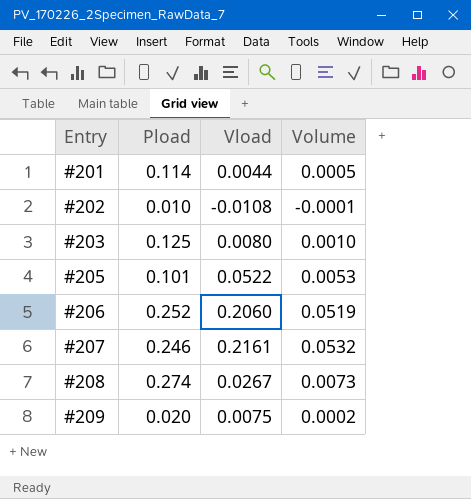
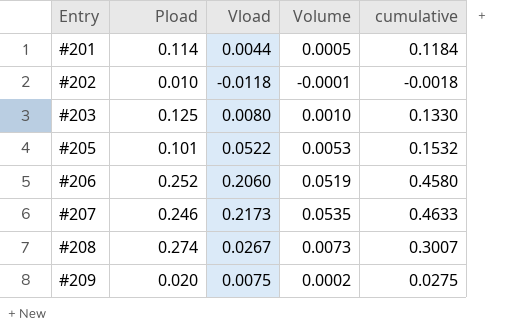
column cumulative | formula: none -> [Pload] + [Vload]
#202 | Vload: -0.0108 -> -0.0118
#207 | Vload: 0.2161 -> 0.2173
#207 | Volume: 0.0532 -> 0.0535

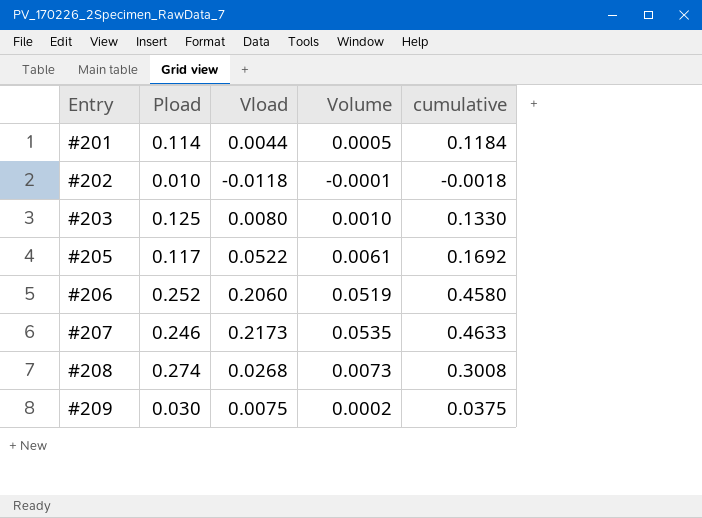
#205 | Pload: 0.101 -> 0.117
#205 | Volume: 0.0053 -> 0.0061
#205 | cumulative: 0.1532 -> 0.1692
#208 | Vload: 0.0267 -> 0.0268
#208 | cumulative: 0.3007 -> 0.3008
#209 | Pload: 0.020 -> 0.030
#209 | cumulative: 0.0275 -> 0.0375

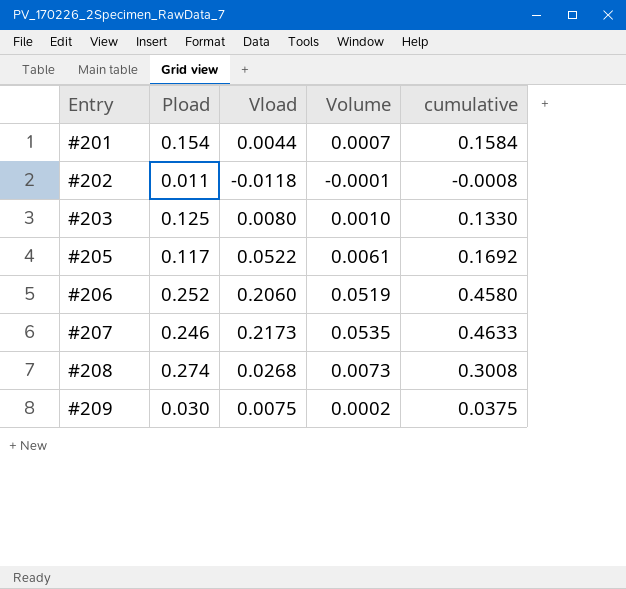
#201 | Pload: 0.114 -> 0.154
#201 | Volume: 0.0005 -> 0.0007
#201 | cumulative: 0.1184 -> 0.1584
#202 | Pload: 0.010 -> 0.011
#202 | cumulative: -0.0018 -> -0.0008

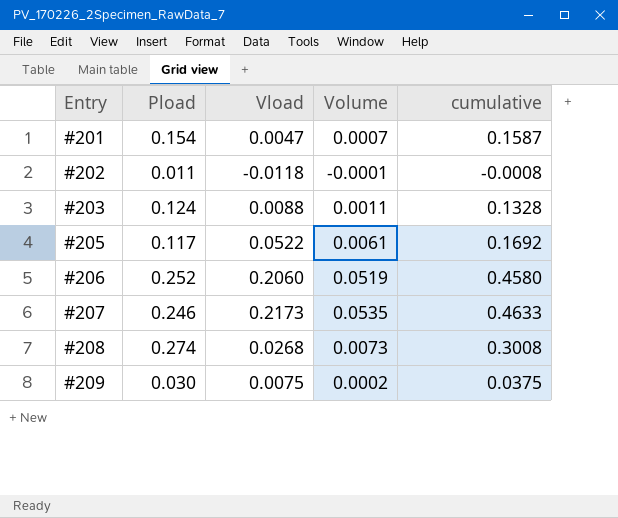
#201 | Vload: 0.0044 -> 0.0047
#201 | cumulative: 0.1584 -> 0.1587
#203 | Pload: 0.125 -> 0.124
#203 | Vload: 0.0080 -> 0.0088
#203 | Volume: 0.0010 -> 0.0011
#203 | cumulative: 0.1330 -> 0.1328

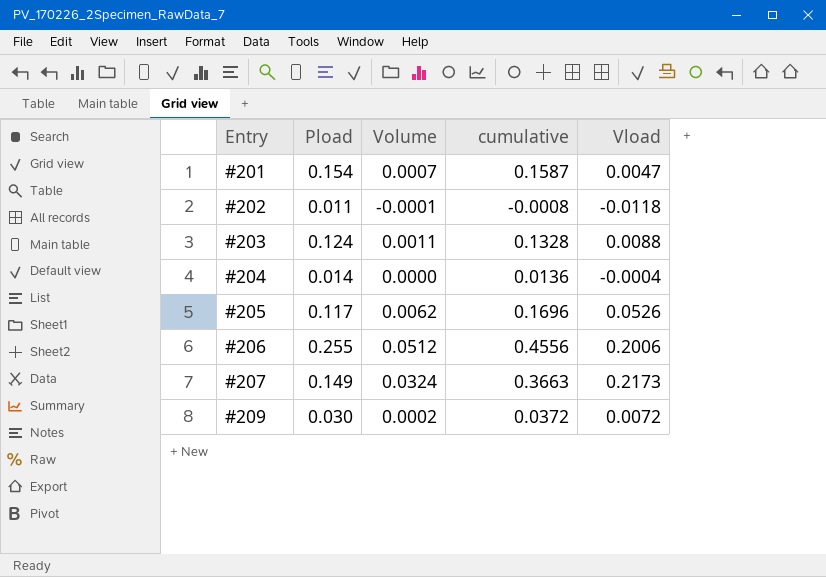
column Vload | position: 3 -> 5
row #208: 0.274 | 0.0268 | 0.0073 | 0.3008 -> none
row #204: none -> 0.014 | 0.0000 | 0.0136 | -0.0004
#205 | Volume: 0.0061 -> 0.0062
#205 | cumulative: 0.1692 -> 0.1696
#205 | Vload: 0.0522 -> 0.0526
#206 | Pload: 0.252 -> 0.255
#206 | Volume: 0.0519 -> 0.0512
#206 | cumulative: 0.4580 -> 0.4556
#206 | Vload: 0.2060 -> 0.2006
#207 | Pload: 0.246 -> 0.149
#207 | Volume: 0.0535 -> 0.0324
#207 | cumulative: 0.4633 -> 0.3663
#209 | cumulative: 0.0375 -> 0.0372
#209 | Vload: 0.0075 -> 0.0072

